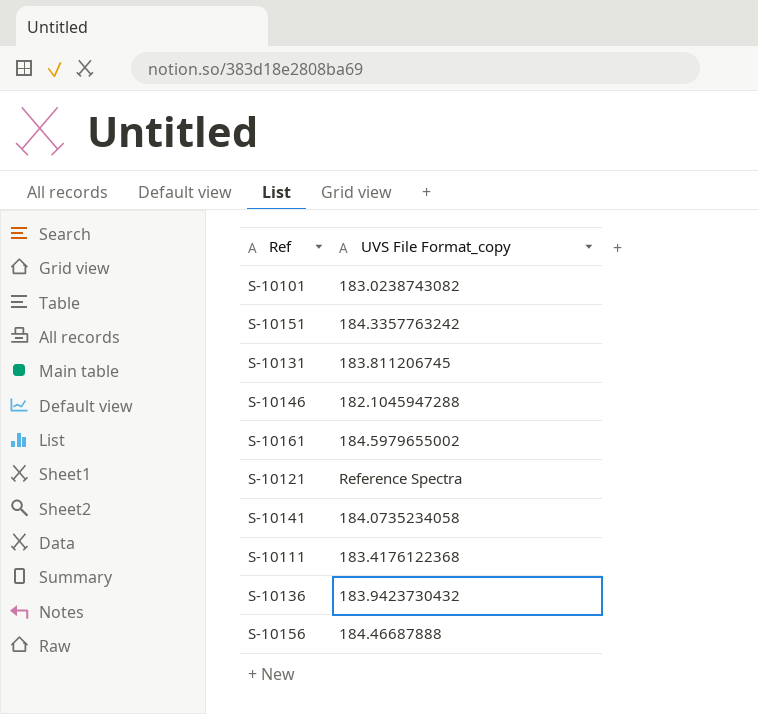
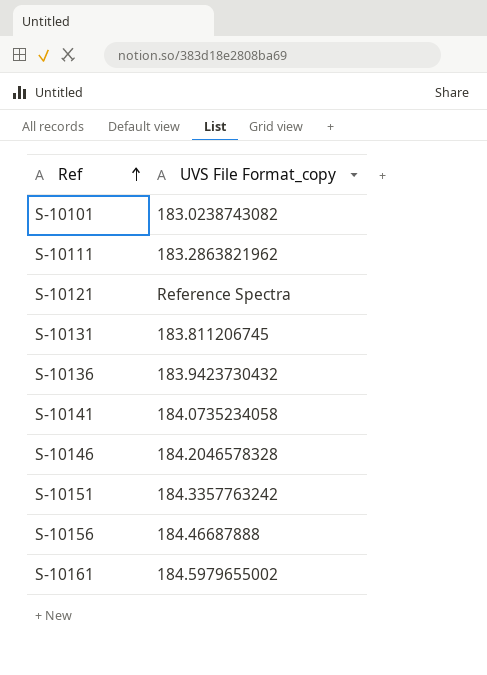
row order: none -> Ref ascending
S-10111 | UVS File Format_copy: 183.4176122368 -> 183.2863821962
S-10146 | UVS File Format_copy: 182.1045947288 -> 184.2046578328

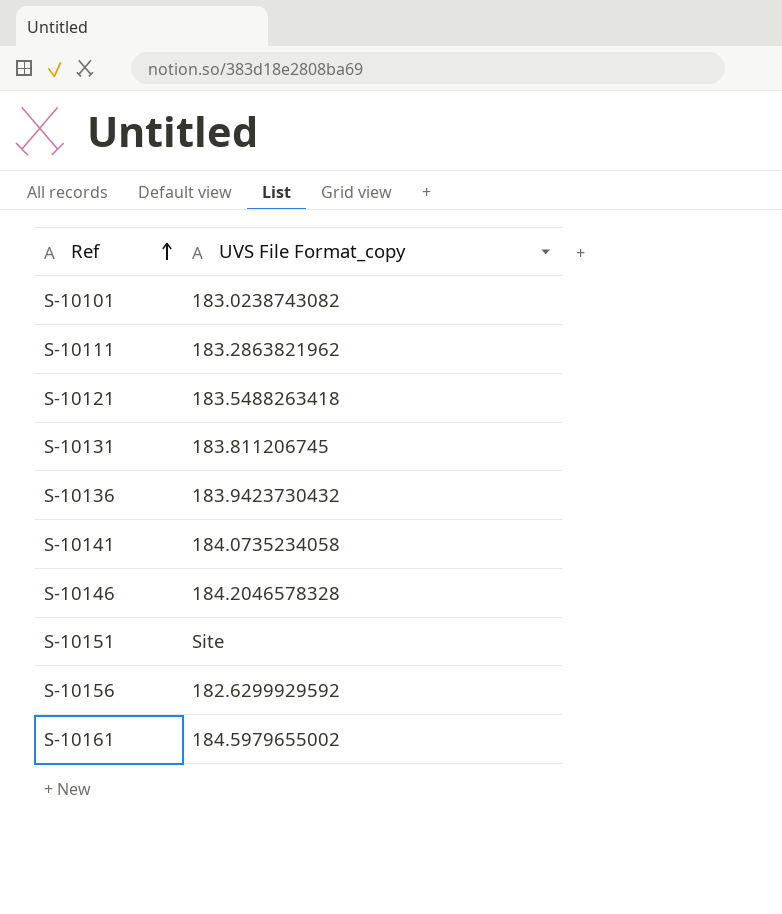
S-10121 | UVS File Format_copy: Reference Spectra -> 183.5488263418
S-10151 | UVS File Format_copy: 184.3357763242 -> Site
S-10156 | UVS File Format_copy: 184.46687888 -> 182.6299929592

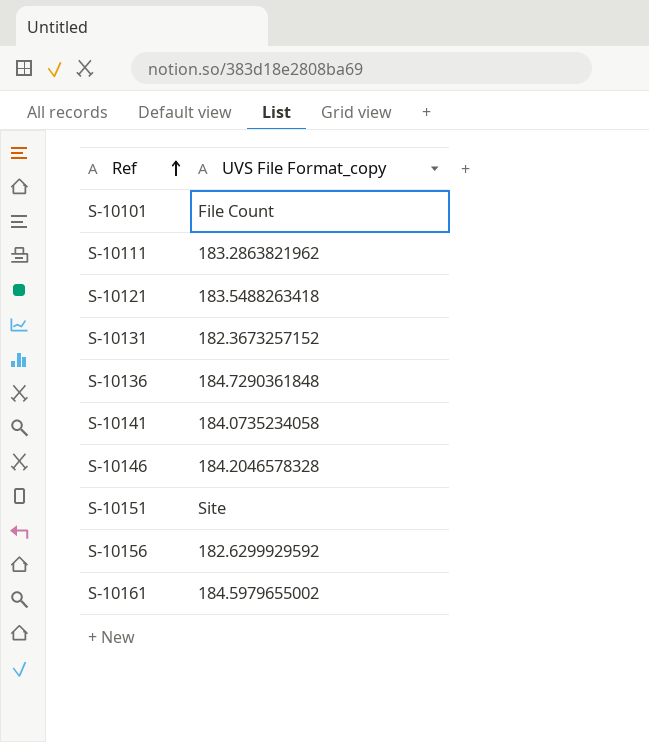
S-10101 | UVS File Format_copy: 183.0238743082 -> File Count
S-10131 | UVS File Format_copy: 183.811206745 -> 182.3673257152
S-10136 | UVS File Format_copy: 183.9423730432 -> 184.7290361848

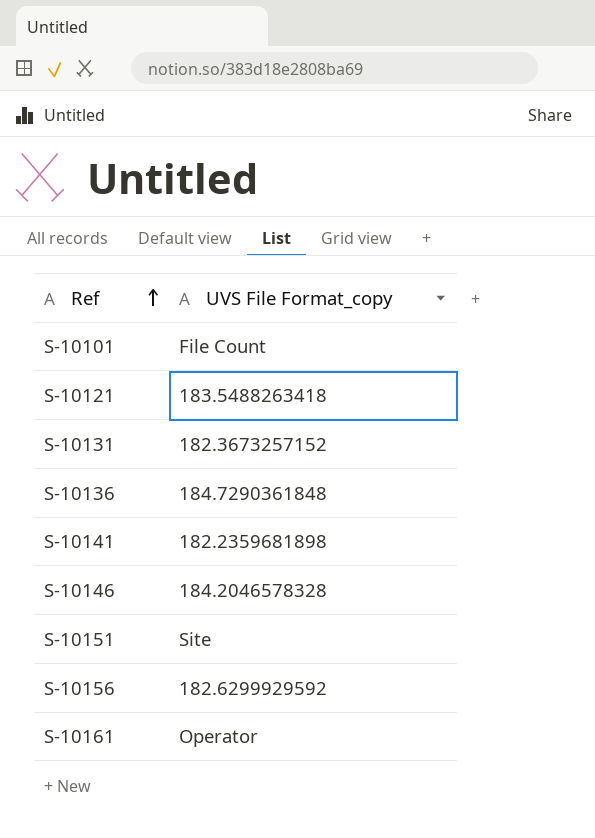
row S-10111: 183.2863821962 -> none
S-10141 | UVS File Format_copy: 184.0735234058 -> 182.2359681898
S-10161 | UVS File Format_copy: 184.5979655002 -> Operator

